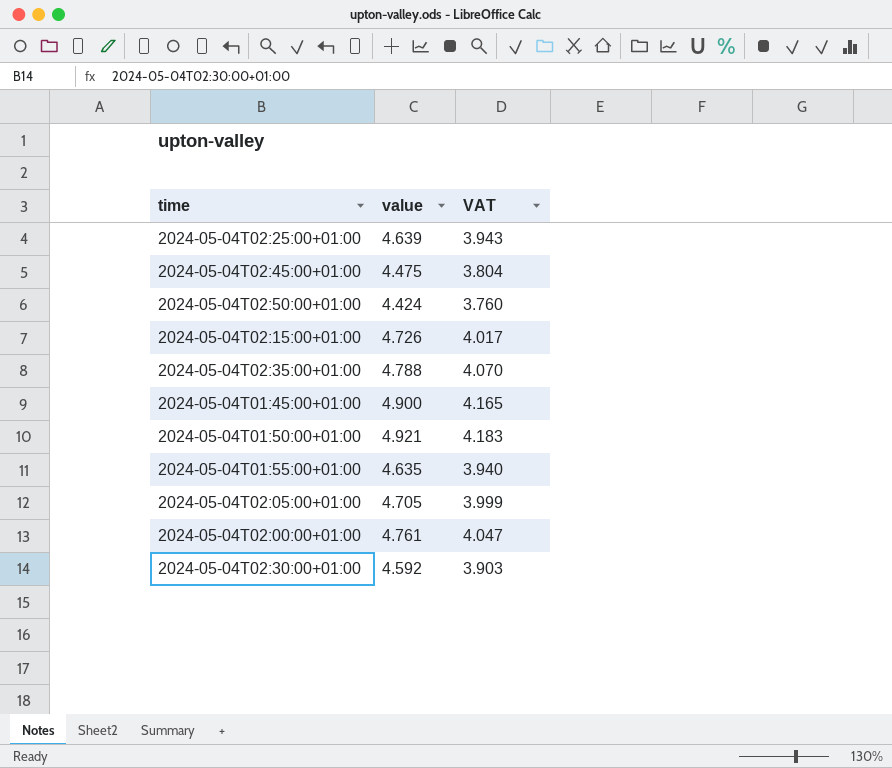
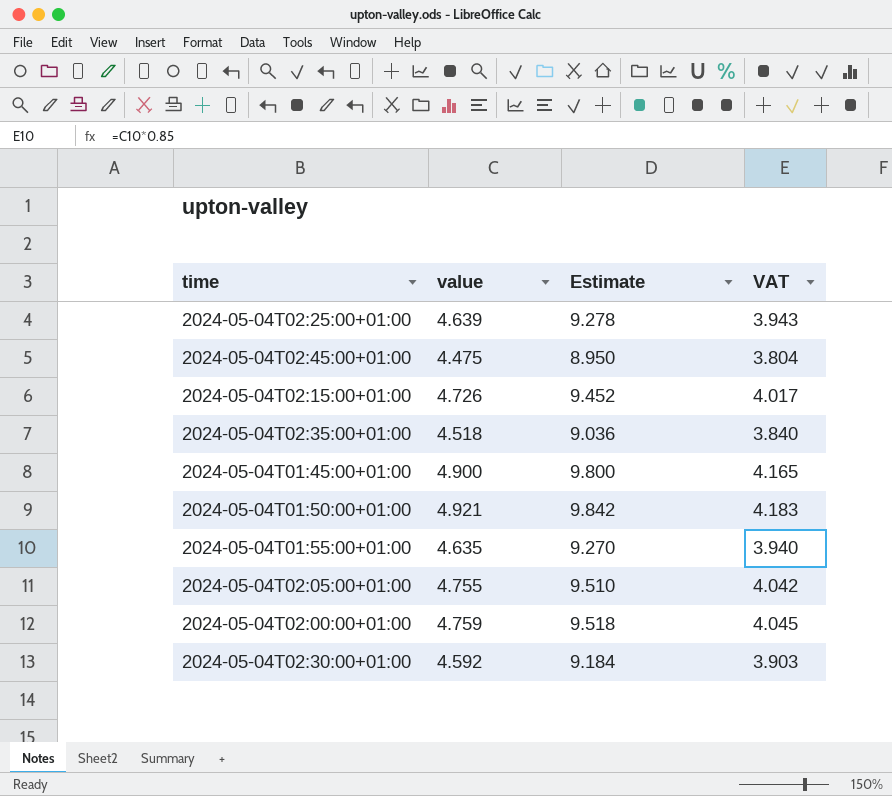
column Estimate | formula: none -> [value] * 2
row 2024-05-04T02:50:00+01:00: 4.424 | 3.760 -> none
2024-05-04T02:35:00+01:00 | value: 4.788 -> 4.518
2024-05-04T02:35:00+01:00 | VAT: 4.070 -> 3.840
2024-05-04T02:05:00+01:00 | value: 4.705 -> 4.755
2024-05-04T02:05:00+01:00 | VAT: 3.999 -> 4.042
2024-05-04T02:00:00+01:00 | value: 4.761 -> 4.759
2024-05-04T02:00:00+01:00 | VAT: 4.047 -> 4.045

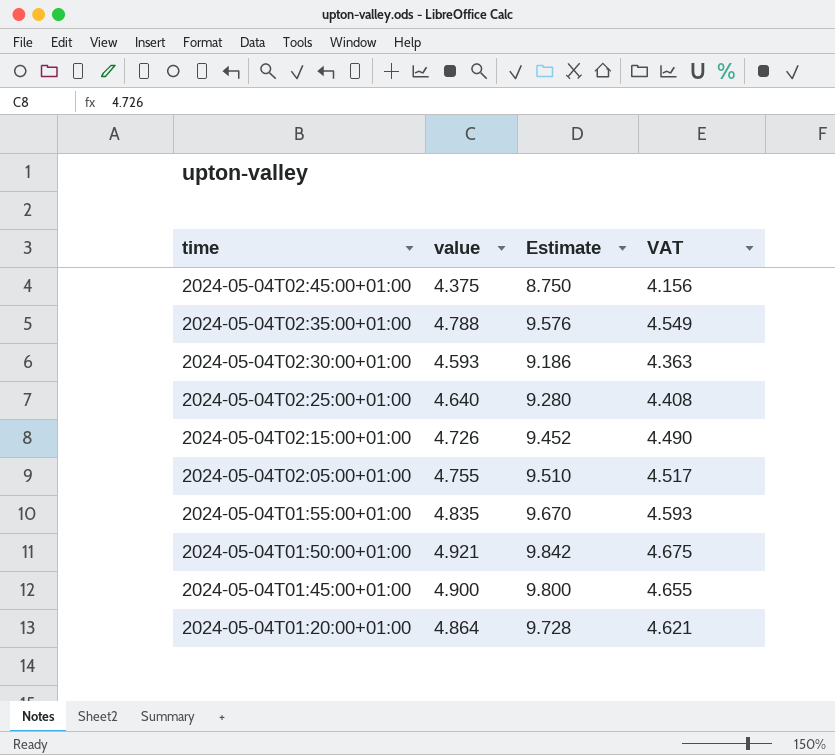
row order: none -> time descending
column VAT | formula: [value] * 0.85 -> [value] * 0.95
row 2024-05-04T02:00:00+01:00: 4.759 | 9.518 | 4.045 -> none
2024-05-04T02:45:00+01:00 | value: 4.475 -> 4.375
2024-05-04T02:45:00+01:00 | Estimate: 8.950 -> 8.750
2024-05-04T02:35:00+01:00 | value: 4.518 -> 4.788
2024-05-04T02:35:00+01:00 | Estimate: 9.036 -> 9.576
2024-05-04T02:30:00+01:00 | value: 4.592 -> 4.593
2024-05-04T02:30:00+01:00 | Estimate: 9.184 -> 9.186
2024-05-04T02:25:00+01:00 | value: 4.639 -> 4.640
2024-05-04T02:25:00+01:00 | Estimate: 9.278 -> 9.280
2024-05-04T01:55:00+01:00 | value: 4.635 -> 4.835
2024-05-04T01:55:00+01:00 | Estimate: 9.270 -> 9.670
row 2024-05-04T01:20:00+01:00: none -> 4.864 | 9.728 | 4.621

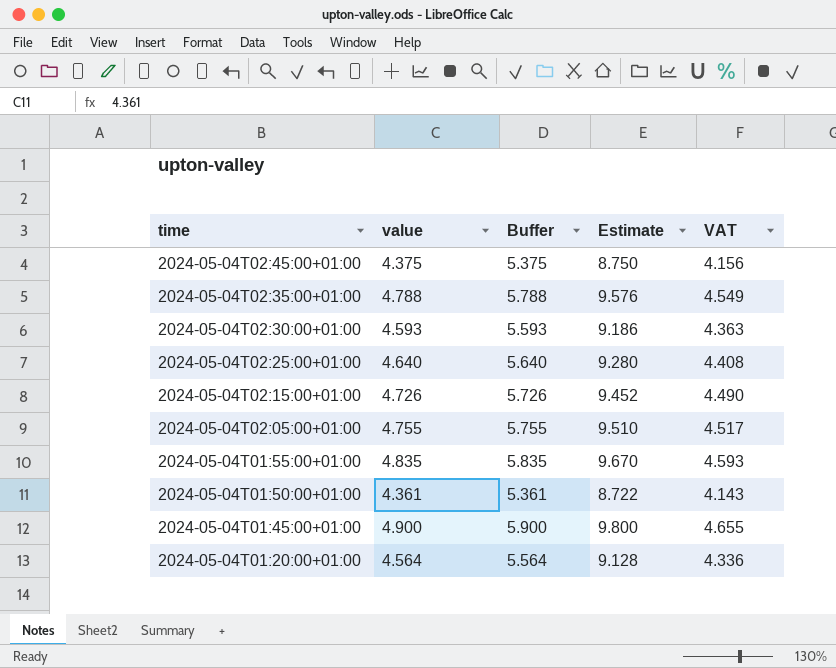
column Buffer | formula: none -> [value] + 1
2024-05-04T01:50:00+01:00 | value: 4.921 -> 4.361
2024-05-04T01:50:00+01:00 | Estimate: 9.842 -> 8.722
2024-05-04T01:50:00+01:00 | VAT: 4.675 -> 4.143
2024-05-04T01:20:00+01:00 | value: 4.864 -> 4.564
2024-05-04T01:20:00+01:00 | Estimate: 9.728 -> 9.128
2024-05-04T01:20:00+01:00 | VAT: 4.621 -> 4.336

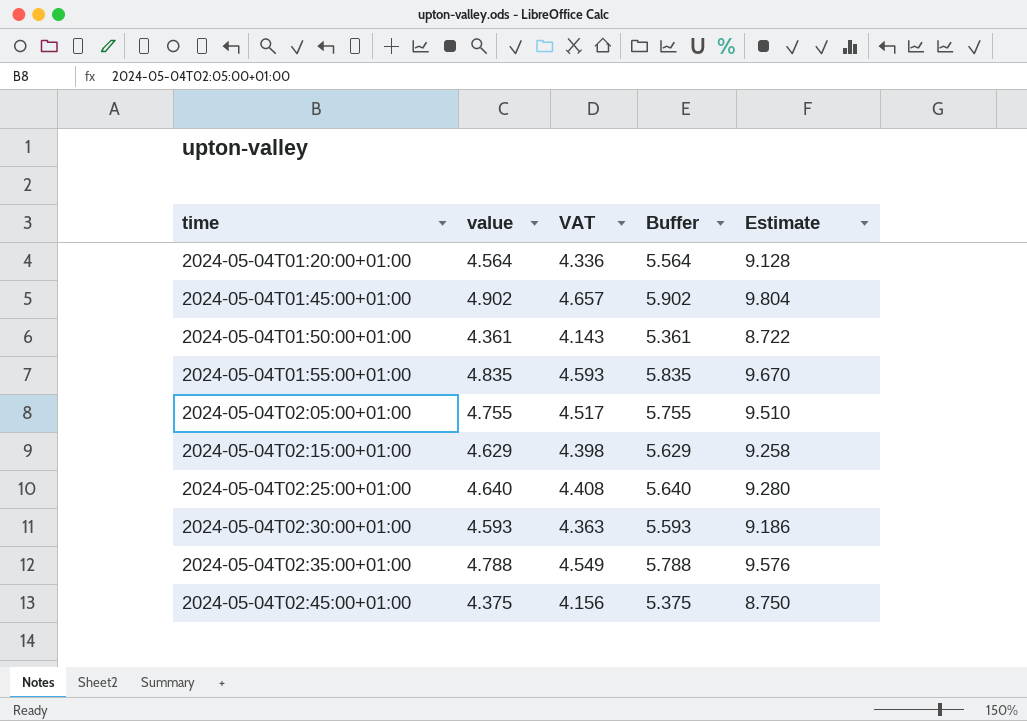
row order: time descending -> time ascending
column VAT | position: 5 -> 3
2024-05-04T01:45:00+01:00 | value: 4.900 -> 4.902
2024-05-04T01:45:00+01:00 | VAT: 4.655 -> 4.657
2024-05-04T01:45:00+01:00 | Buffer: 5.900 -> 5.902
2024-05-04T01:45:00+01:00 | Estimate: 9.800 -> 9.804
2024-05-04T02:15:00+01:00 | value: 4.726 -> 4.629
2024-05-04T02:15:00+01:00 | VAT: 4.490 -> 4.398
2024-05-04T02:15:00+01:00 | Buffer: 5.726 -> 5.629
2024-05-04T02:15:00+01:00 | Estimate: 9.452 -> 9.258

